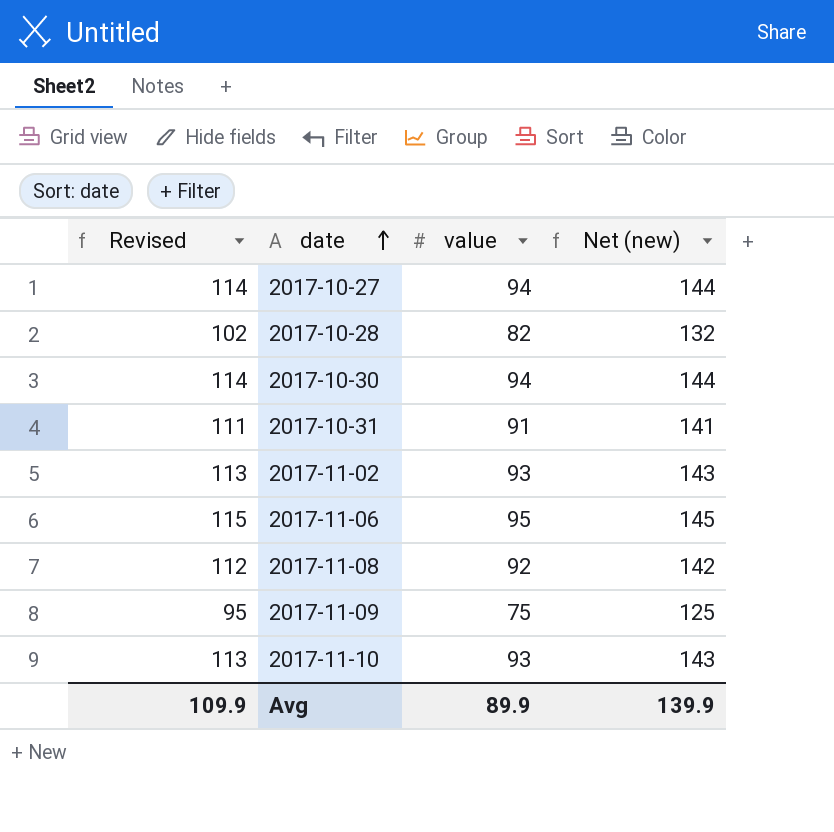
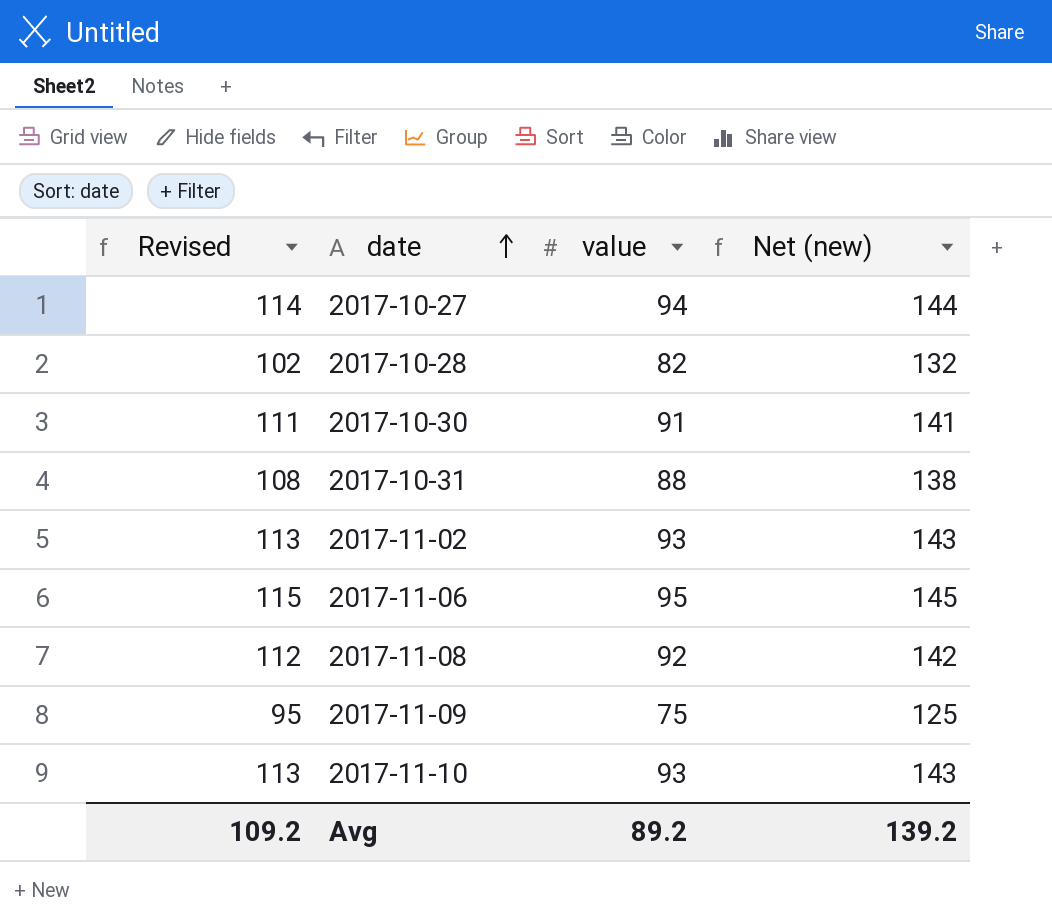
2017-10-30 | Revised: 114 -> 111
2017-10-30 | value: 94 -> 91
2017-10-30 | Net (new): 144 -> 141
2017-10-31 | Revised: 111 -> 108
2017-10-31 | value: 91 -> 88
2017-10-31 | Net (new): 141 -> 138
Avg | Revised: 109.9 -> 109.2
Avg | value: 89.9 -> 89.2
Avg | Net (new): 139.9 -> 139.2

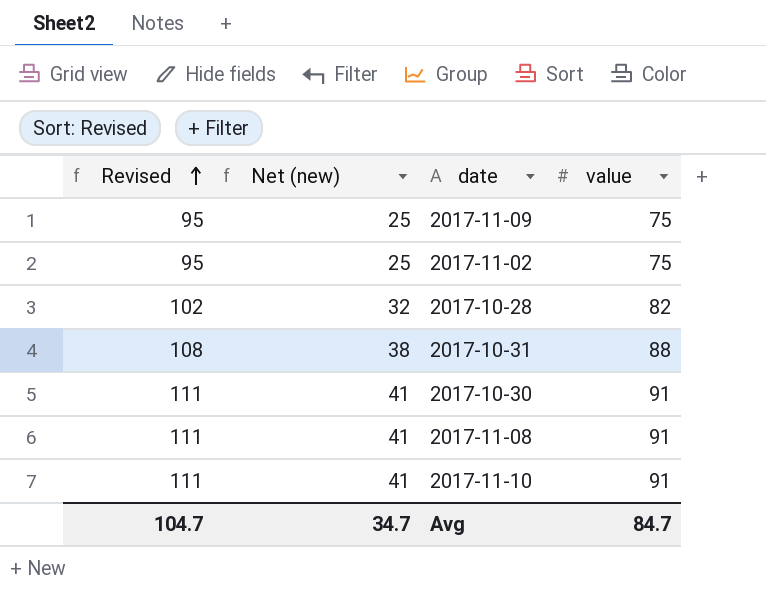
row order: date ascending -> Revised ascending
column Net (new) | formula: [value] + 50 -> [value] - 50
column Net (new) | position: 4 -> 2
row 2017-10-27: 114 | 94 | 144 -> none
row 2017-11-06: 115 | 95 | 145 -> none
2017-11-02 | Revised: 113 -> 95
2017-11-02 | value: 93 -> 75
2017-11-08 | Revised: 112 -> 111
2017-11-08 | value: 92 -> 91
2017-11-10 | Revised: 113 -> 111
2017-11-10 | value: 93 -> 91
Avg | Revised: 109.2 -> 104.7
Avg | Net (new): 139.2 -> 34.7
Avg | value: 89.2 -> 84.7

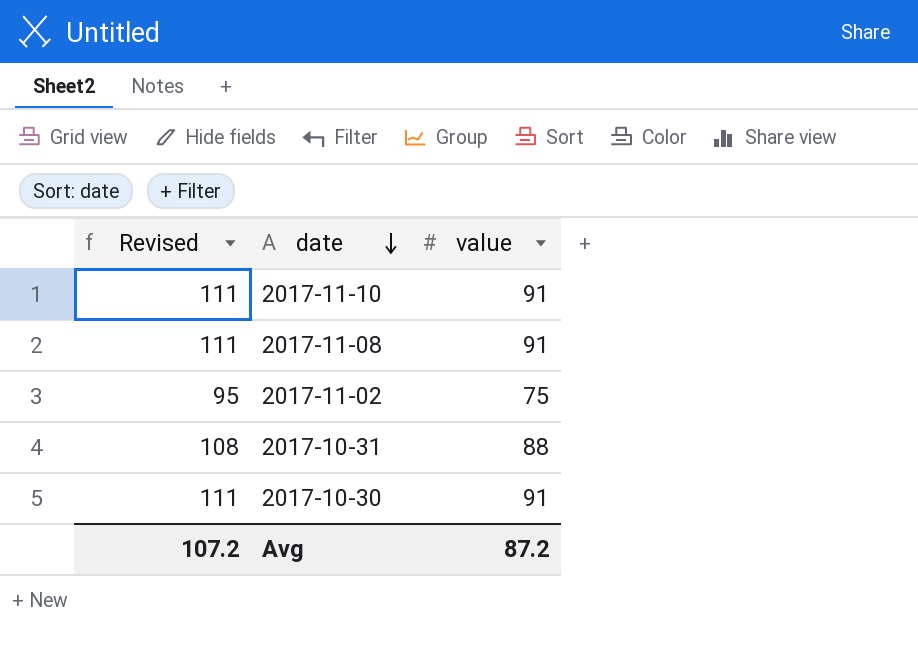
row order: Revised ascending -> date descending
column Net (new) | formula: [value] - 50 -> none
row 2017-11-09: 95 | 25 | 75 -> none
row 2017-10-28: 102 | 32 | 82 -> none
Avg | Revised: 104.7 -> 107.2
Avg | value: 84.7 -> 87.2

